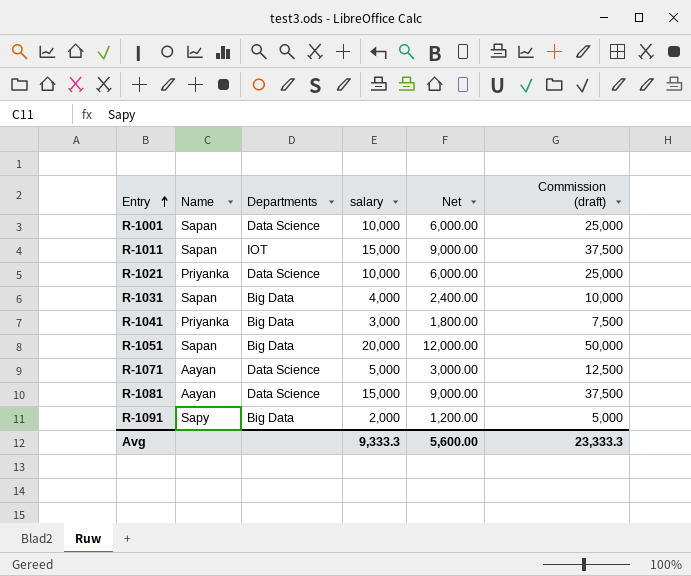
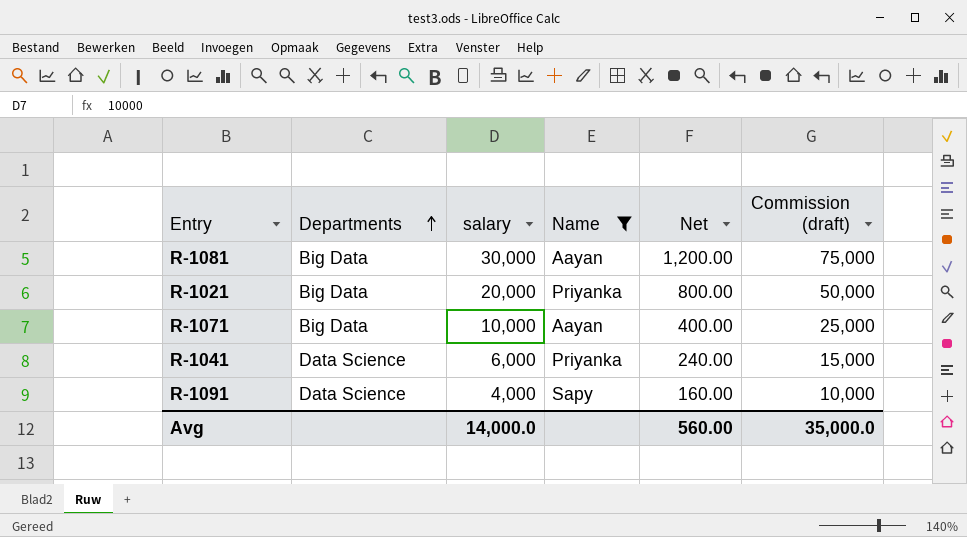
filter: none -> Name != Sapan
row order: Entry ascending -> Departments ascending
column Name | position: 2 -> 4
column Net | formula: [salary] * 0.6 -> [salary] * 0.04
R-1081 | Departments: Data Science -> Big Data
R-1081 | salary: 15,000 -> 30,000
R-1081 | Commission (draft): 37,500 -> 75,000
R-1021 | Departments: Data Science -> Big Data
R-1021 | salary: 10,000 -> 20,000
R-1021 | Commission (draft): 25,000 -> 50,000
R-1071 | Departments: Data Science -> Big Data
R-1071 | salary: 5,000 -> 10,000
R-1071 | Commission (draft): 12,500 -> 25,000
R-1041 | Departments: Big Data -> Data Science
R-1041 | salary: 3,000 -> 6,000
R-1041 | Commission (draft): 7,500 -> 15,000
R-1091 | Departments: Big Data -> Data Science
R-1091 | salary: 2,000 -> 4,000
R-1091 | Commission (draft): 5,000 -> 10,000
Avg | salary: 9,333.3 -> 14,000.0
Avg | Net: 5,600.00 -> 560.00
Avg | Commission (draft): 23,333.3 -> 35,000.0

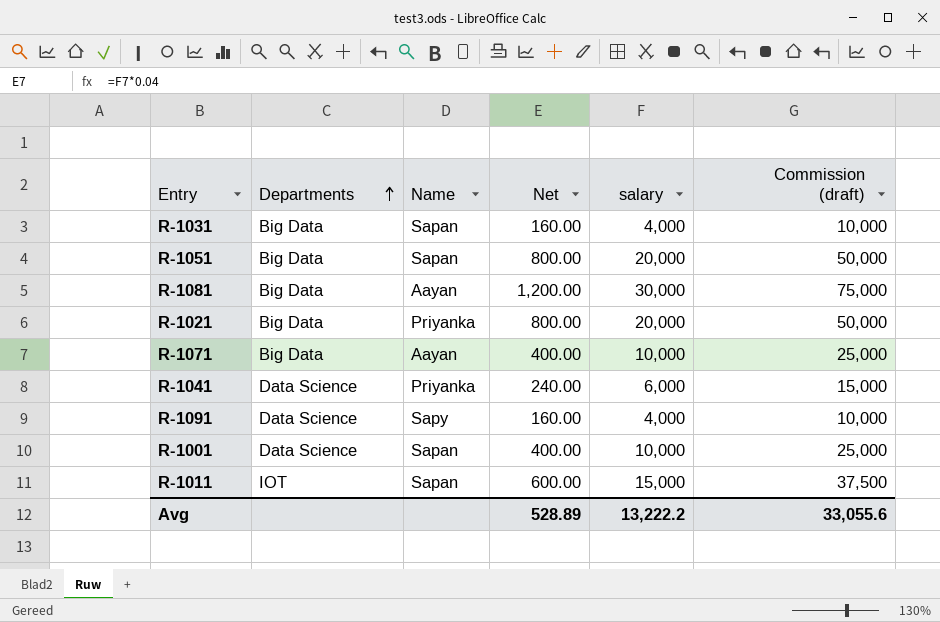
filter: Name != Sapan -> none
column salary | position: 3 -> 5
Avg | Net: 560.00 -> 528.89
Avg | salary: 14,000.0 -> 13,222.2
Avg | Commission (draft): 35,000.0 -> 33,055.6

